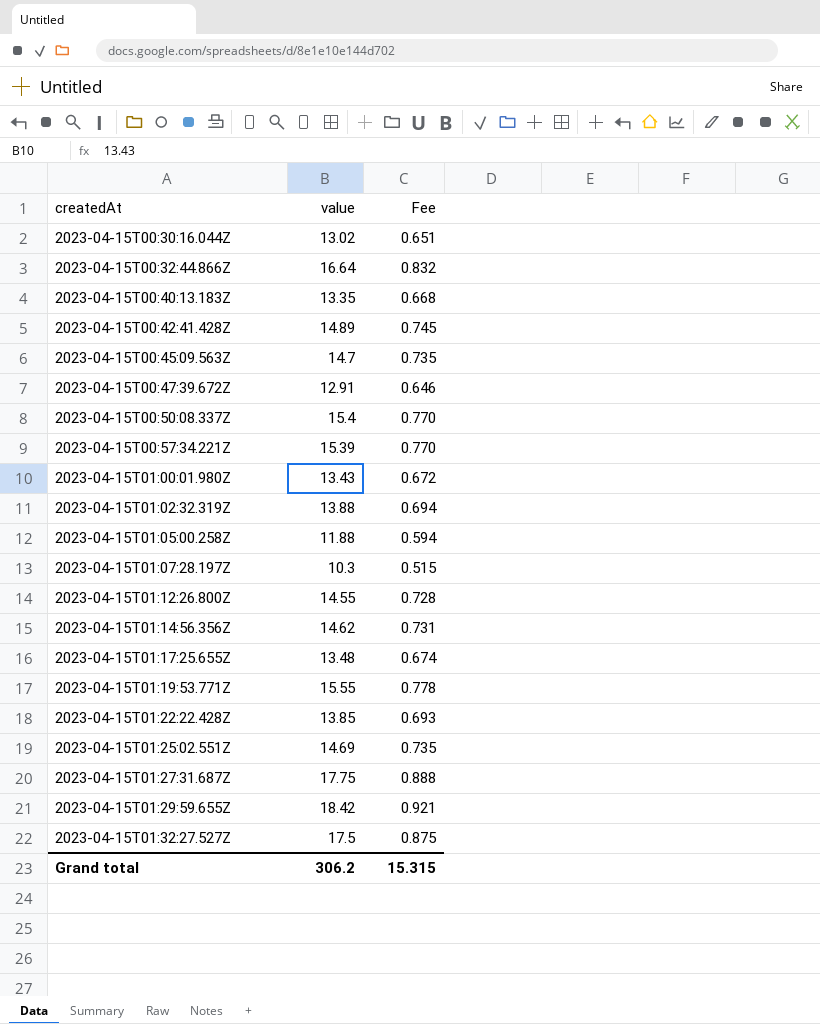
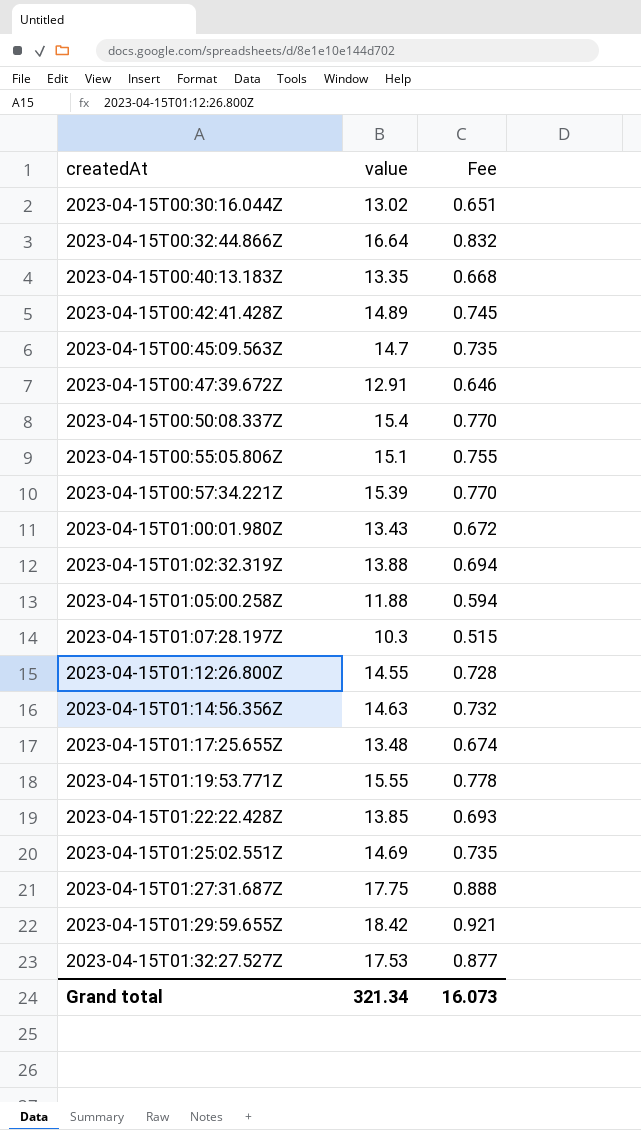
row 2023-04-15T00:55:05.806Z: none -> 15.1 | 0.755
2023-04-15T01:14:56.356Z | value: 14.62 -> 14.63
2023-04-15T01:14:56.356Z | Fee: 0.731 -> 0.732
2023-04-15T01:32:27.527Z | value: 17.5 -> 17.53
2023-04-15T01:32:27.527Z | Fee: 0.875 -> 0.877
Grand total | value: 306.2 -> 321.34
Grand total | Fee: 15.315 -> 16.073

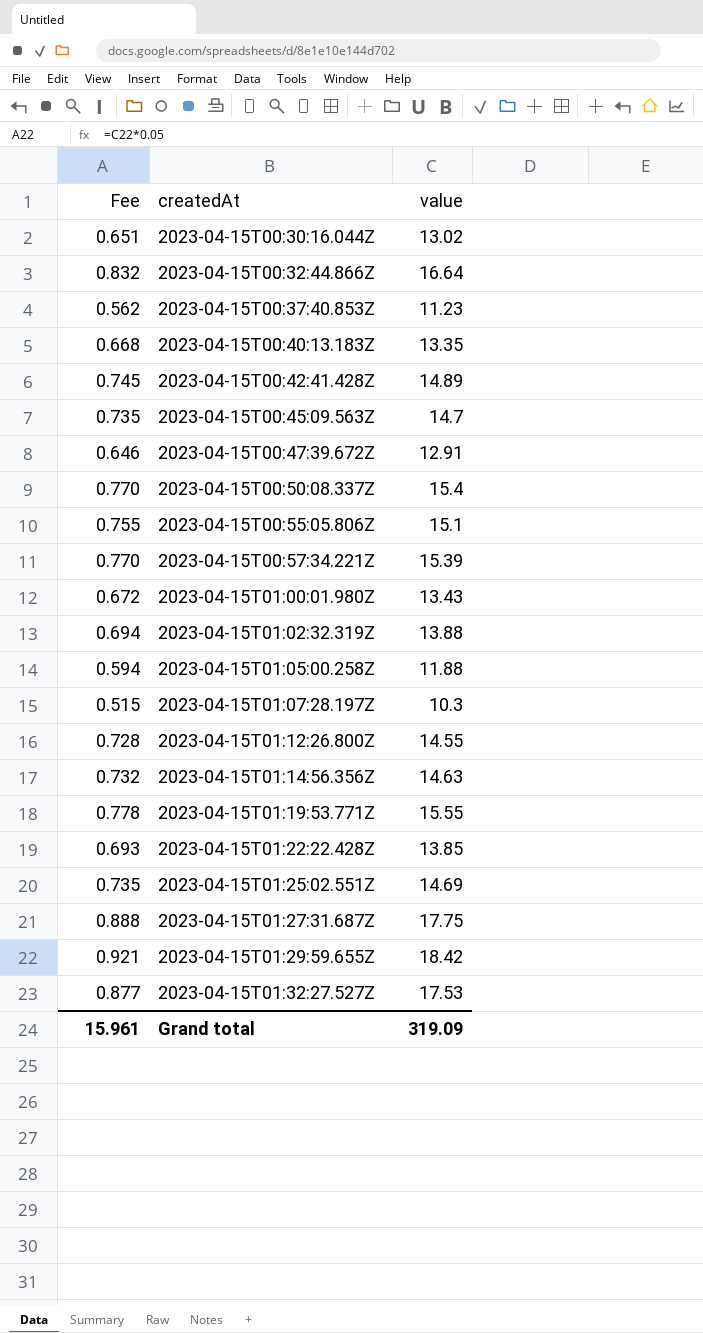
column Fee | position: 3 -> 1
row 2023-04-15T01:17:25.655Z: 13.48 | 0.674 -> none
row 2023-04-15T00:37:40.853Z: none -> 0.562 | 11.23
Grand total | Fee: 16.073 -> 15.961
Grand total | value: 321.34 -> 319.09

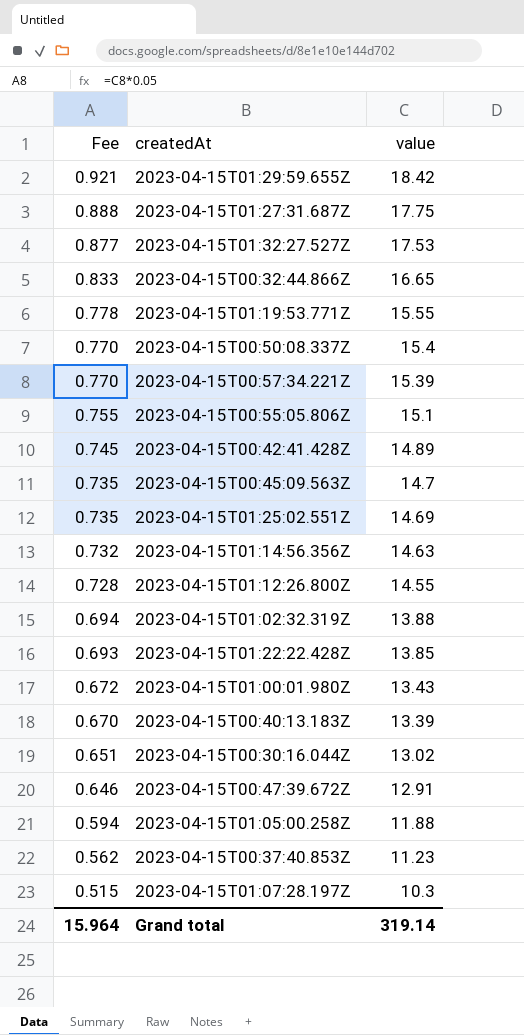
row order: createdAt ascending -> Fee descending
2023-04-15T00:32:44.866Z | Fee: 0.832 -> 0.833
2023-04-15T00:32:44.866Z | value: 16.64 -> 16.65
2023-04-15T00:40:13.183Z | Fee: 0.668 -> 0.670
2023-04-15T00:40:13.183Z | value: 13.35 -> 13.39
Grand total | Fee: 15.961 -> 15.964
Grand total | value: 319.09 -> 319.14

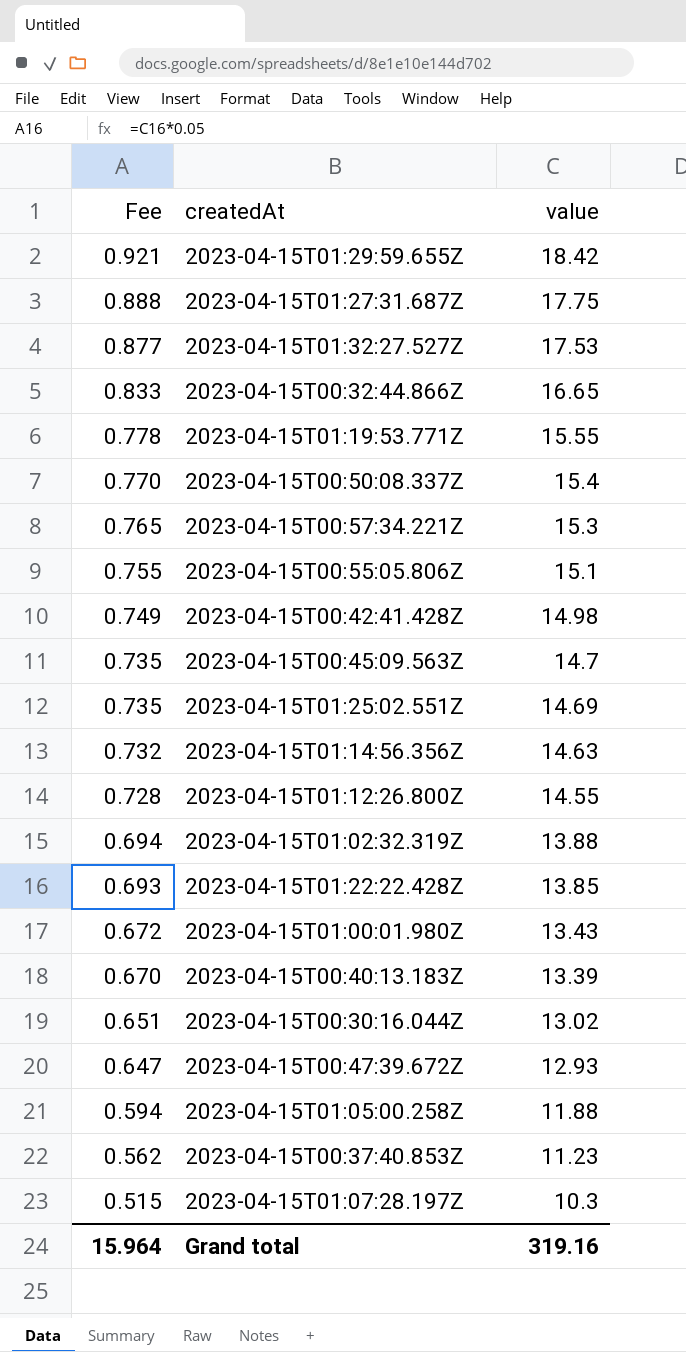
2023-04-15T00:57:34.221Z | Fee: 0.770 -> 0.765
2023-04-15T00:57:34.221Z | value: 15.39 -> 15.3
2023-04-15T00:42:41.428Z | Fee: 0.745 -> 0.749
2023-04-15T00:42:41.428Z | value: 14.89 -> 14.98
2023-04-15T00:47:39.672Z | Fee: 0.646 -> 0.647
2023-04-15T00:47:39.672Z | value: 12.91 -> 12.93
Grand total | value: 319.14 -> 319.16

